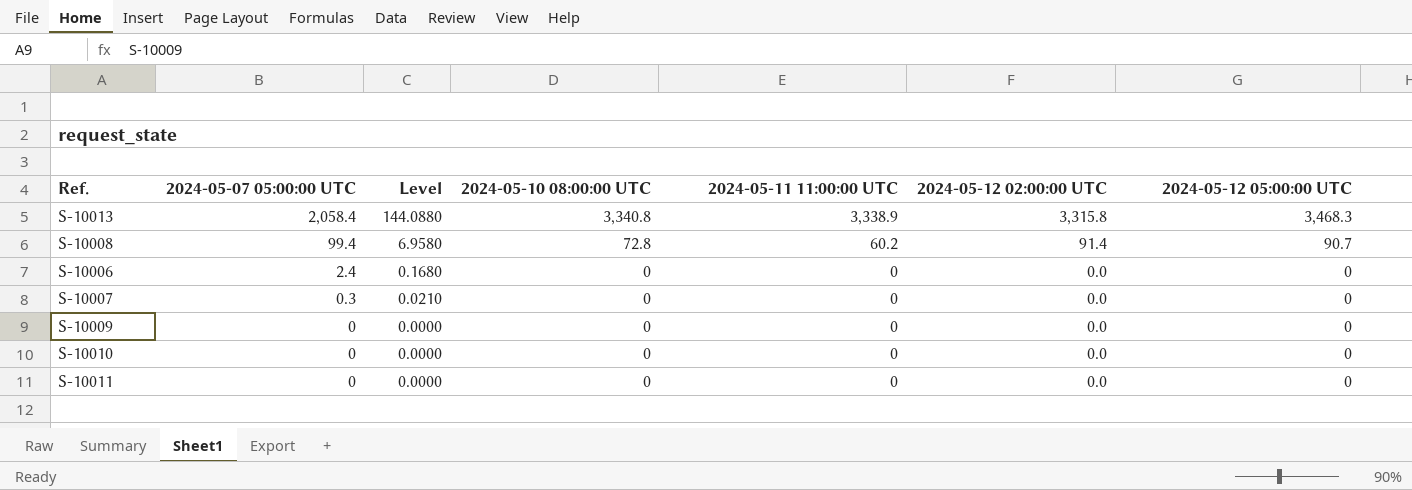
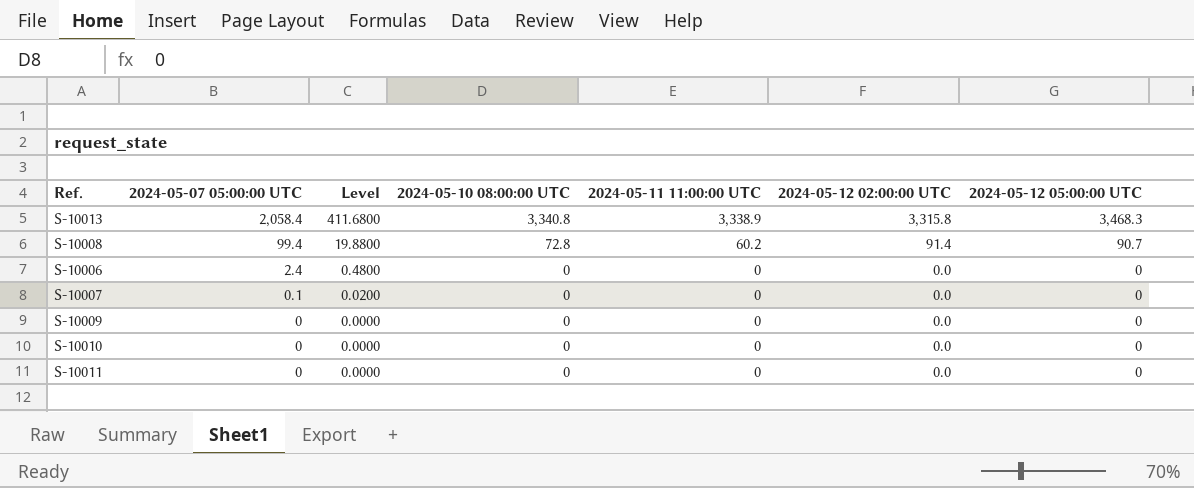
column Level | formula: [2024-05-07 05:00:00 UTC] * 0.07 -> [2024-05-07 05:00:00 UTC] * 0.2
S-10007 | 2024-05-07 05:00:00 UTC: 0.3 -> 0.1

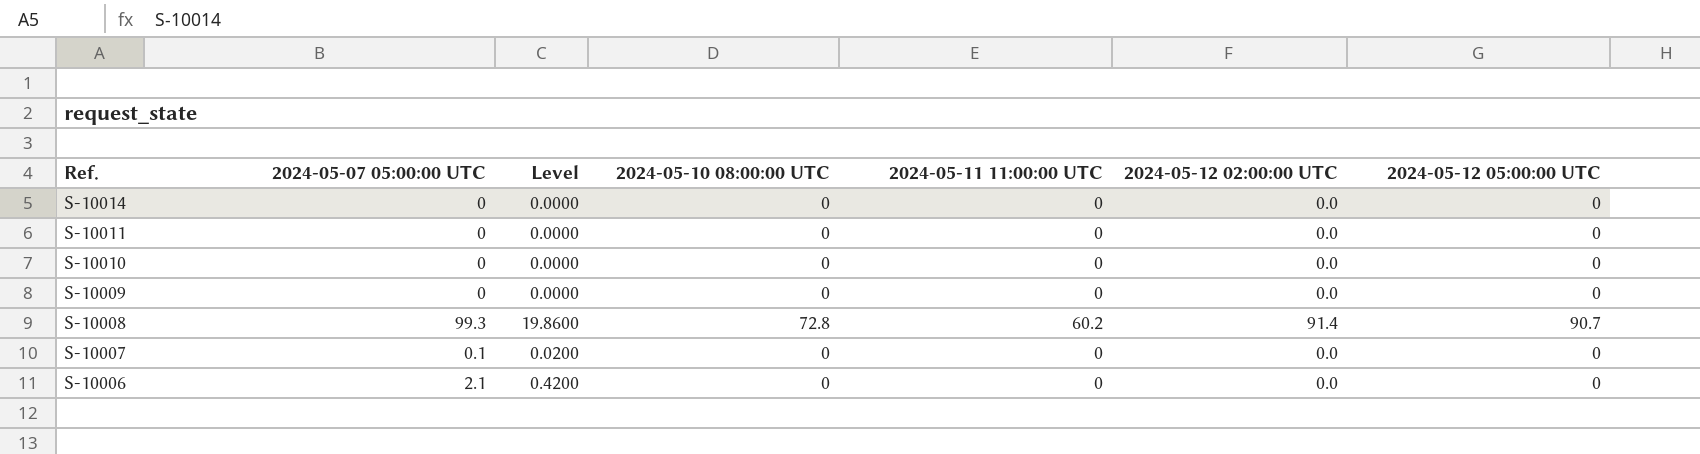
row order: 2024-05-07 05:00:00 UTC descending -> Ref. descending
row S-10013: 2,058.4 | 411.6800 | 3,340.8 | 3,338.9 | 3,315.8 | 3,468.3 -> none
row S-10014: none -> 0 | 0.0000 | 0 | 0 | 0.0 | 0
S-10008 | 2024-05-07 05:00:00 UTC: 99.4 -> 99.3
S-10008 | Level: 19.8800 -> 19.8600
S-10006 | 2024-05-07 05:00:00 UTC: 2.4 -> 2.1
S-10006 | Level: 0.4800 -> 0.4200

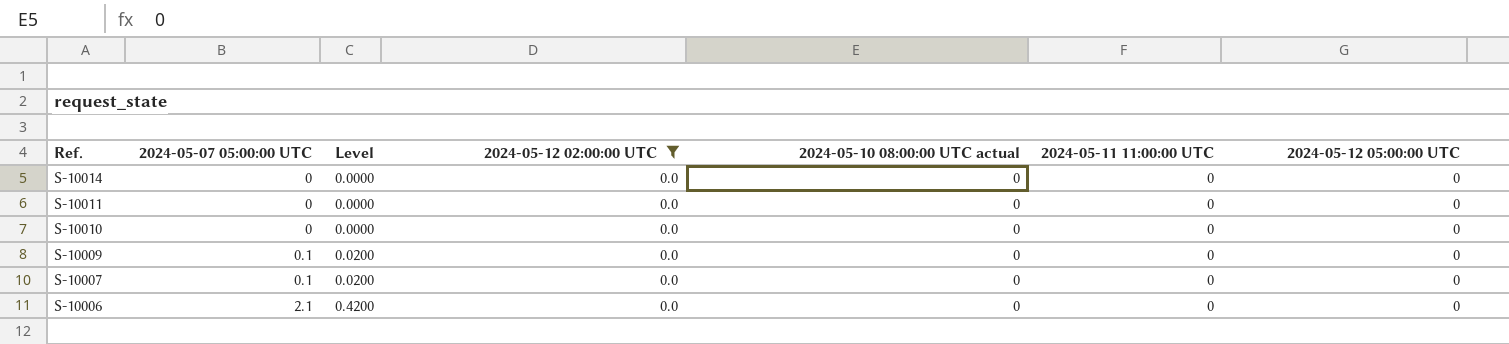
filter: none -> 2024-05-12 02:00:00 UTC = 0.0
column 2024-05-12 02:00:00 UTC | position: 6 -> 4
column name: 2024-05-10 08:00:00 UTC -> 2024-05-10 08:00:00 UTC actual
S-10009 | 2024-05-07 05:00:00 UTC: 0 -> 0.1
S-10009 | Level: 0.0000 -> 0.0200

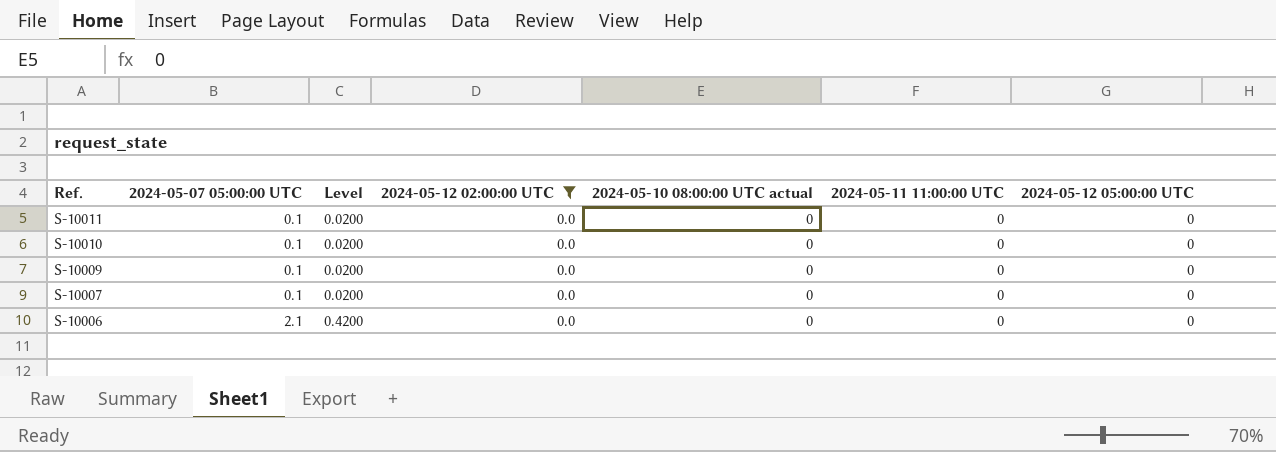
row S-10014: 0 | 0.0000 | 0.0 | 0 | 0 | 0 -> none
S-10011 | 2024-05-07 05:00:00 UTC: 0 -> 0.1
S-10011 | Level: 0.0000 -> 0.0200
S-10010 | 2024-05-07 05:00:00 UTC: 0 -> 0.1
S-10010 | Level: 0.0000 -> 0.0200

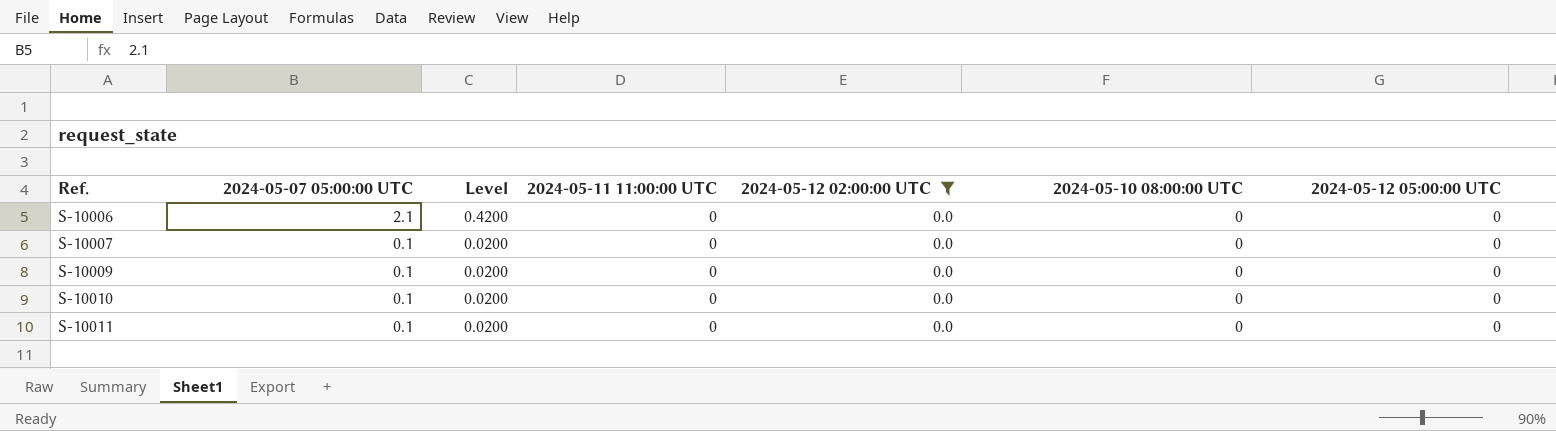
row order: Ref. descending -> Ref. ascending
column 2024-05-11 11:00:00 UTC | position: 6 -> 4
column name: 2024-05-10 08:00:00 UTC actual -> 2024-05-10 08:00:00 UTC

